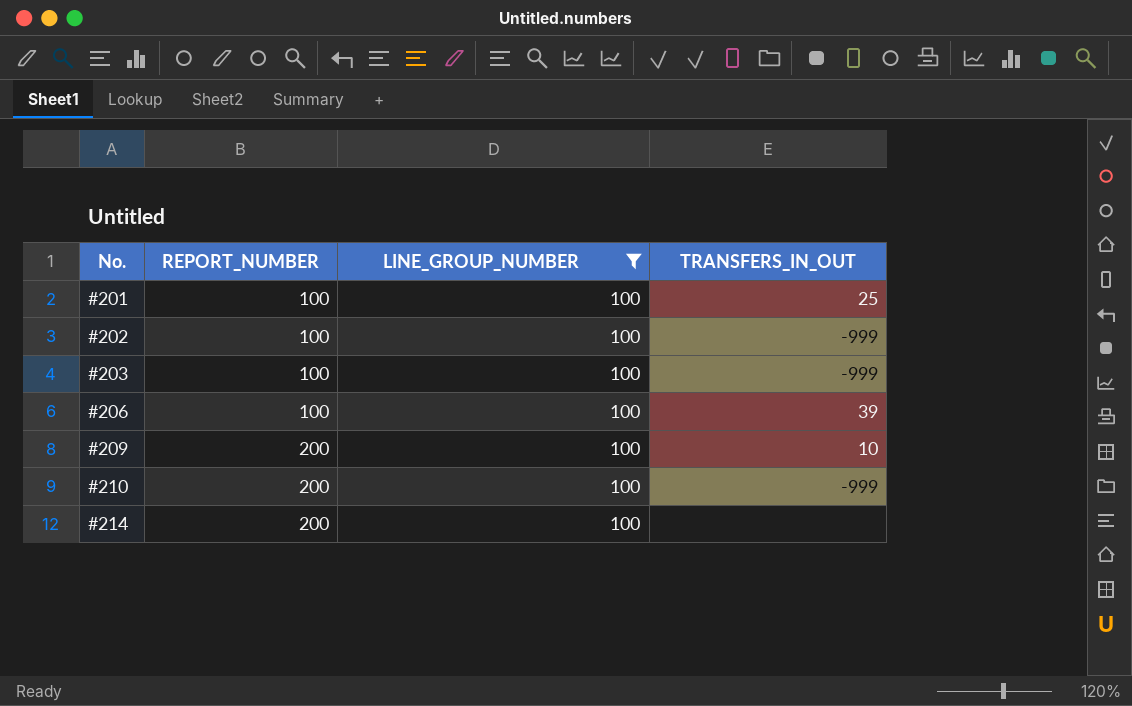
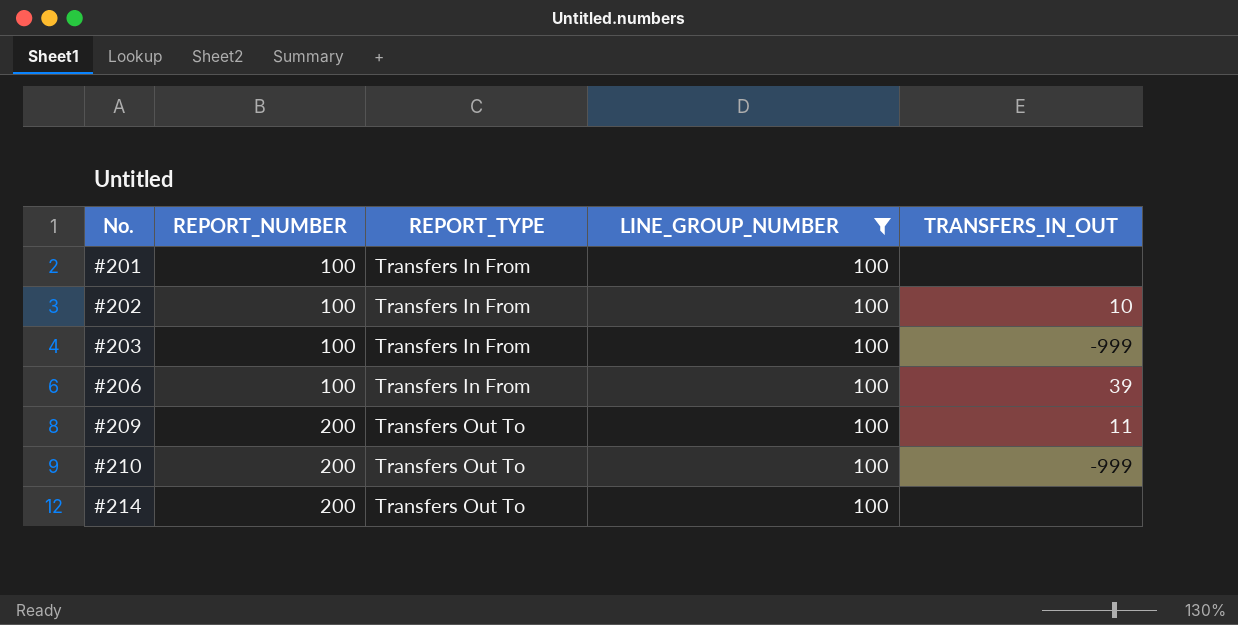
column REPORT_TYPE | position: none -> 3
#201 | TRANSFERS_IN_OUT: 25 -> none
#202 | TRANSFERS_IN_OUT: -999 -> 10
#209 | TRANSFERS_IN_OUT: 10 -> 11

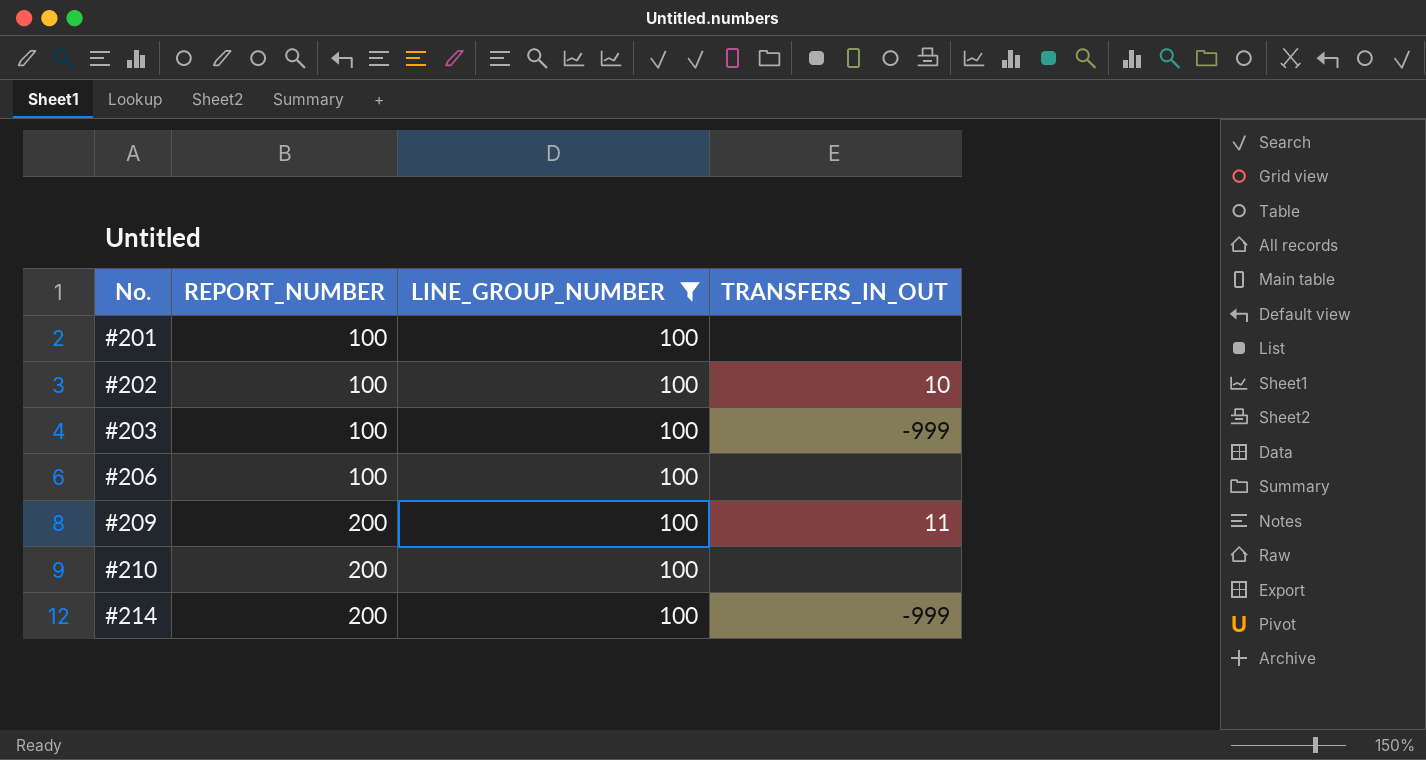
column REPORT_TYPE | position: 3 -> none
#206 | TRANSFERS_IN_OUT: 39 -> none
#210 | TRANSFERS_IN_OUT: -999 -> none
#214 | TRANSFERS_IN_OUT: none -> -999

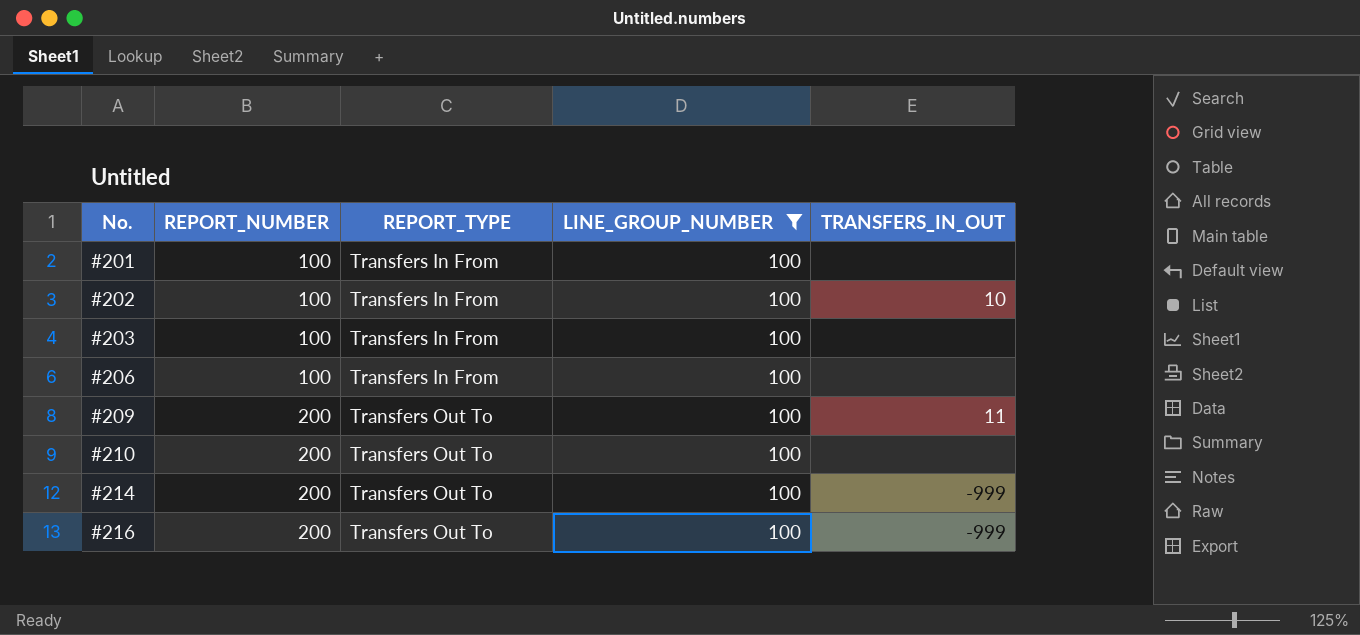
column REPORT_TYPE | position: none -> 3
#203 | TRANSFERS_IN_OUT: -999 -> none
row #216: none -> 200 | Transfers Out To | 100 | -999

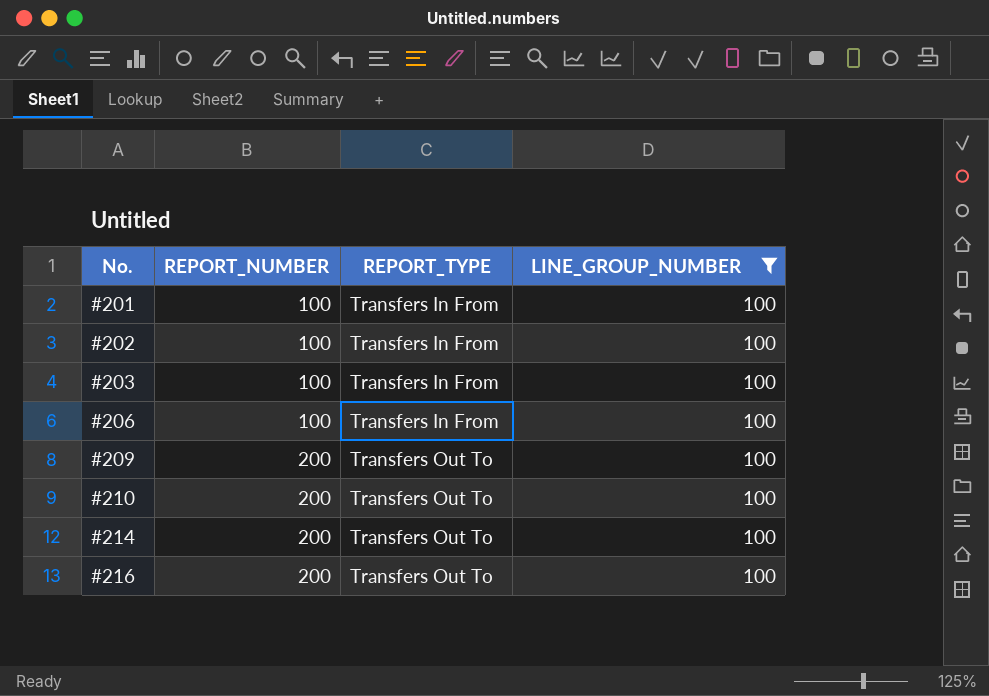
column TRANSFERS_IN_OUT | position: 5 -> none

